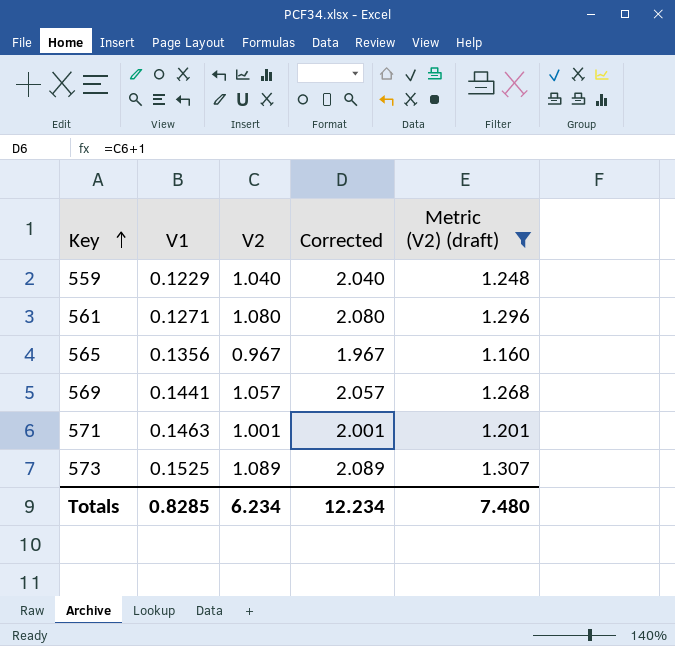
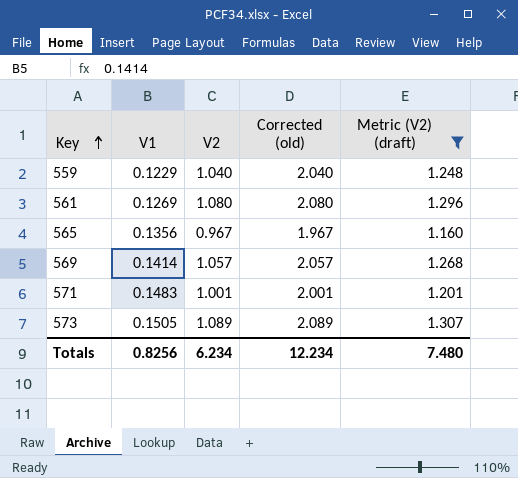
column name: Corrected -> Corrected (old)
561 | V1: 0.1271 -> 0.1269
569 | V1: 0.1441 -> 0.1414
571 | V1: 0.1463 -> 0.1483
573 | V1: 0.1525 -> 0.1505
Totals | V1: 0.8285 -> 0.8256

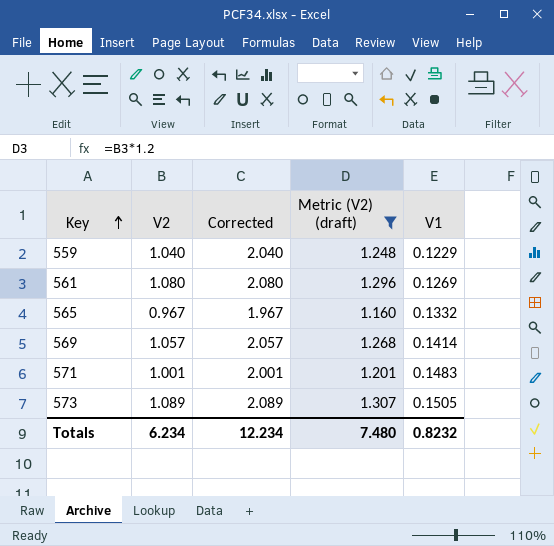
column name: Corrected (old) -> Corrected
column V1 | position: 2 -> 5
565 | V1: 0.1356 -> 0.1332
Totals | V1: 0.8256 -> 0.8232

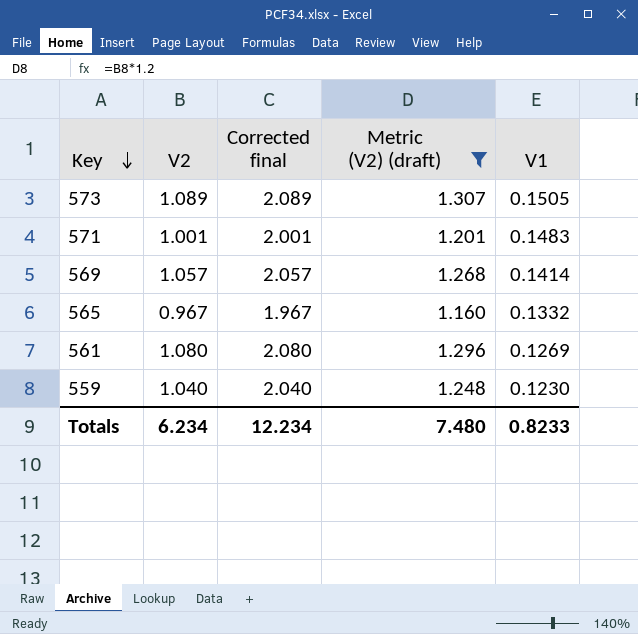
row order: Key ascending -> Key descending
column name: Corrected -> Corrected final
559 | V1: 0.1229 -> 0.1230
Totals | V1: 0.8232 -> 0.8233

